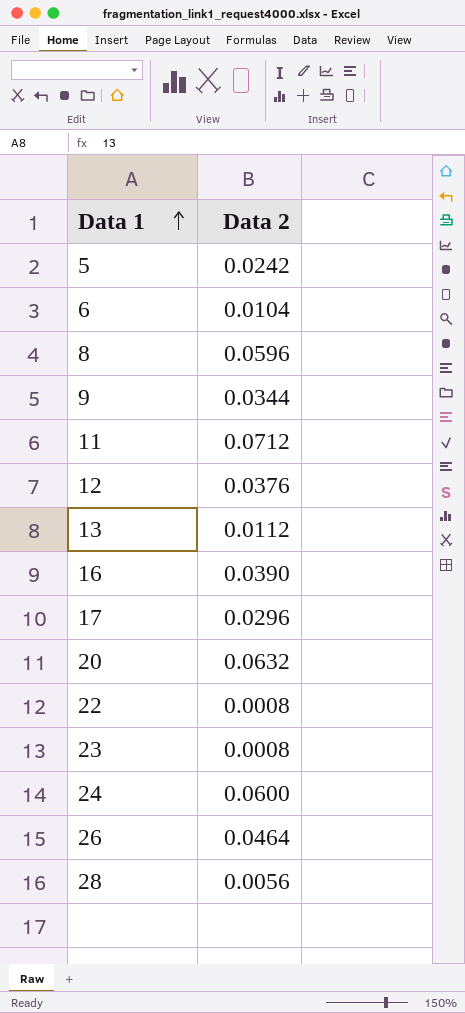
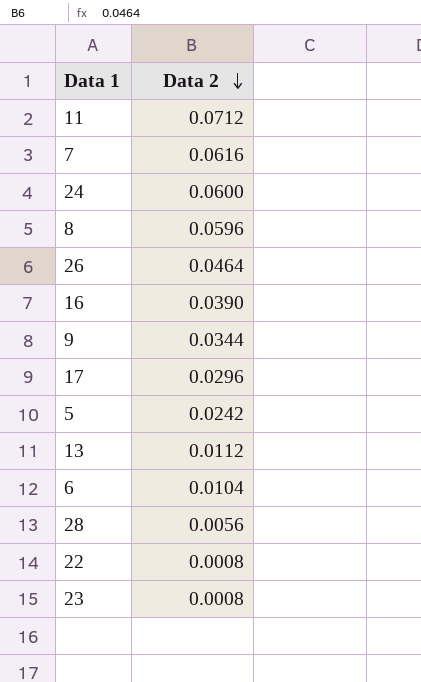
row order: Data 1 ascending -> Data 2 descending
row 12: 0.0376 -> none
row 20: 0.0632 -> none
row 7: none -> 0.0616

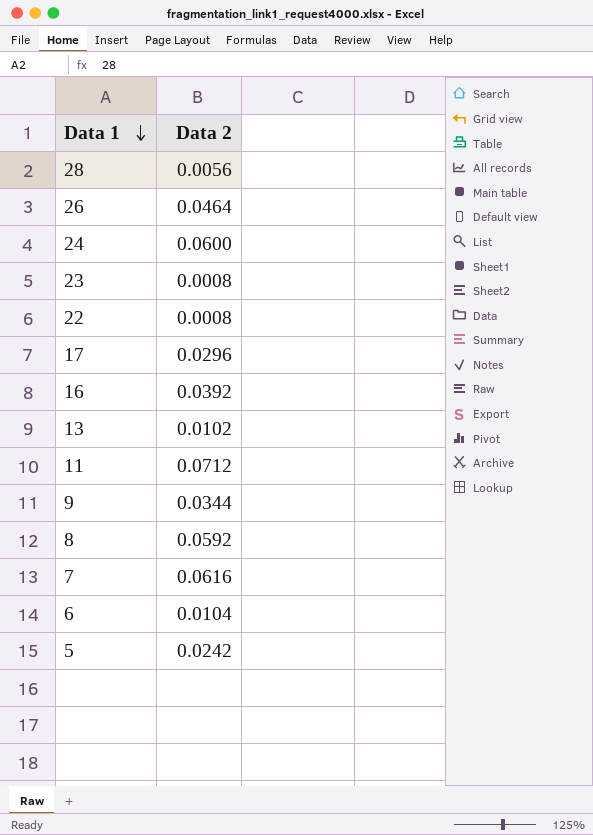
row order: Data 2 descending -> Data 1 descending
16 | Data 2: 0.0390 -> 0.0392
13 | Data 2: 0.0112 -> 0.0102
8 | Data 2: 0.0596 -> 0.0592

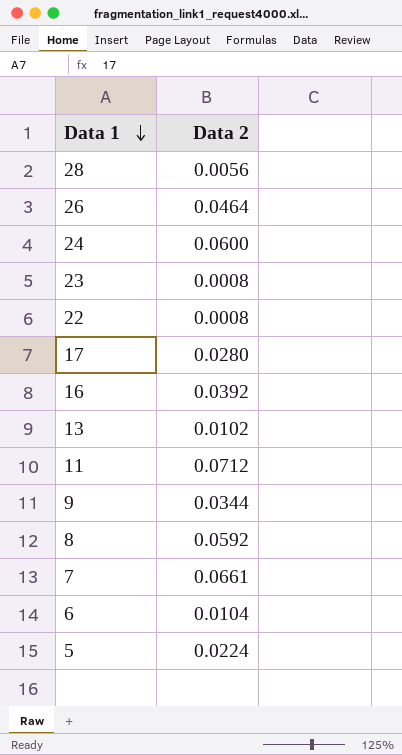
17 | Data 2: 0.0296 -> 0.0280
7 | Data 2: 0.0616 -> 0.0661
5 | Data 2: 0.0242 -> 0.0224

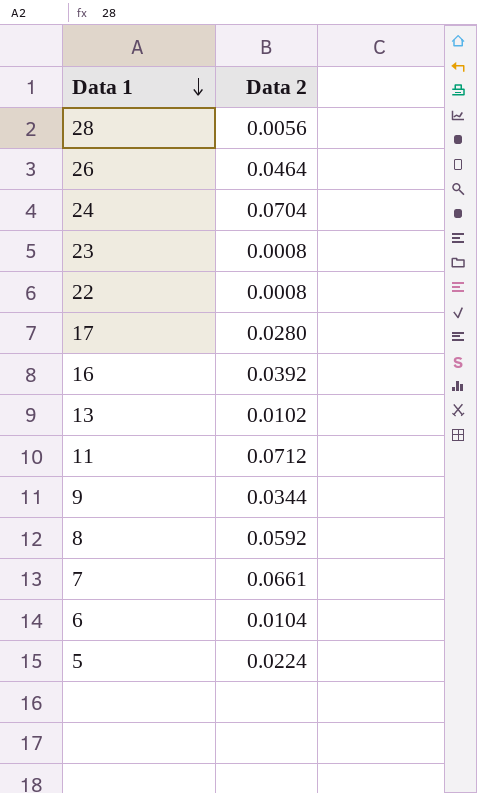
24 | Data 2: 0.0600 -> 0.0704

